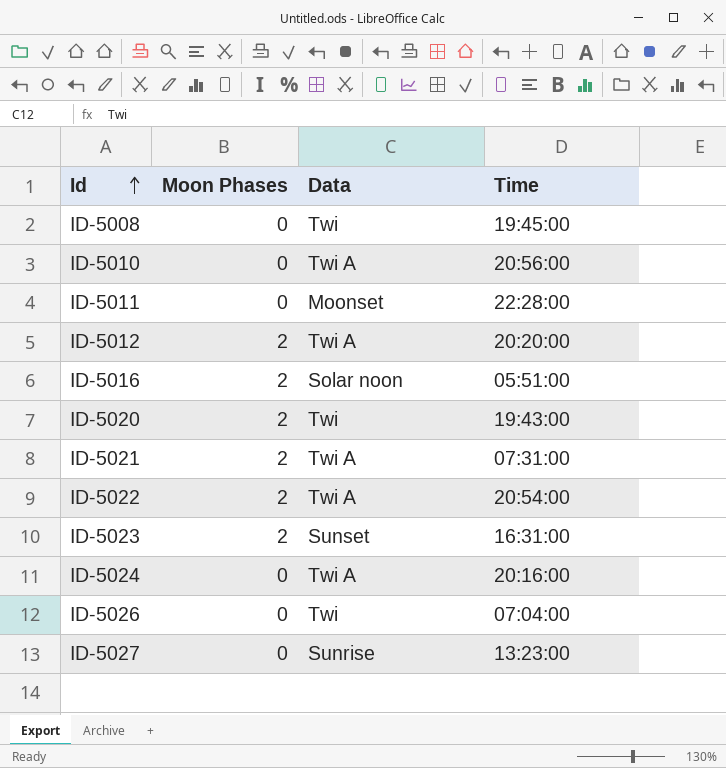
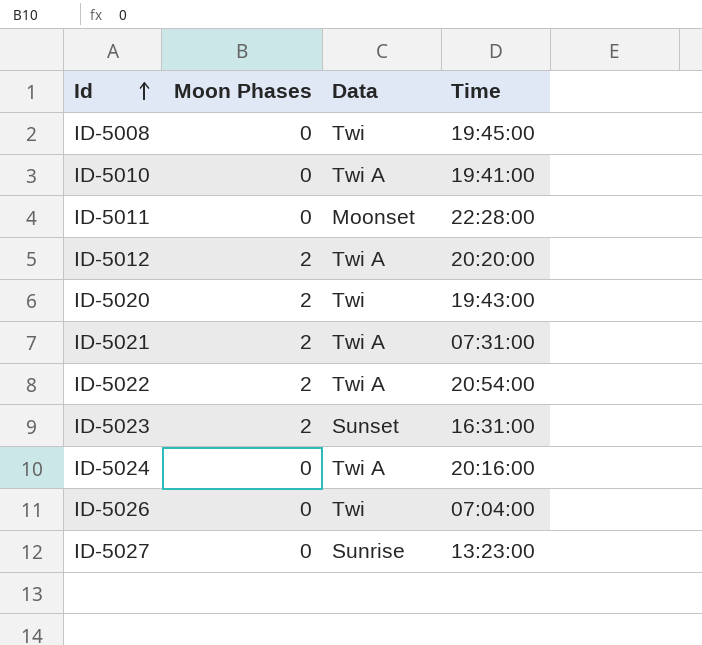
row ID-5016: 2 | Solar noon | 05:51:00 -> none
ID-5010 | Time: 20:56:00 -> 19:41:00

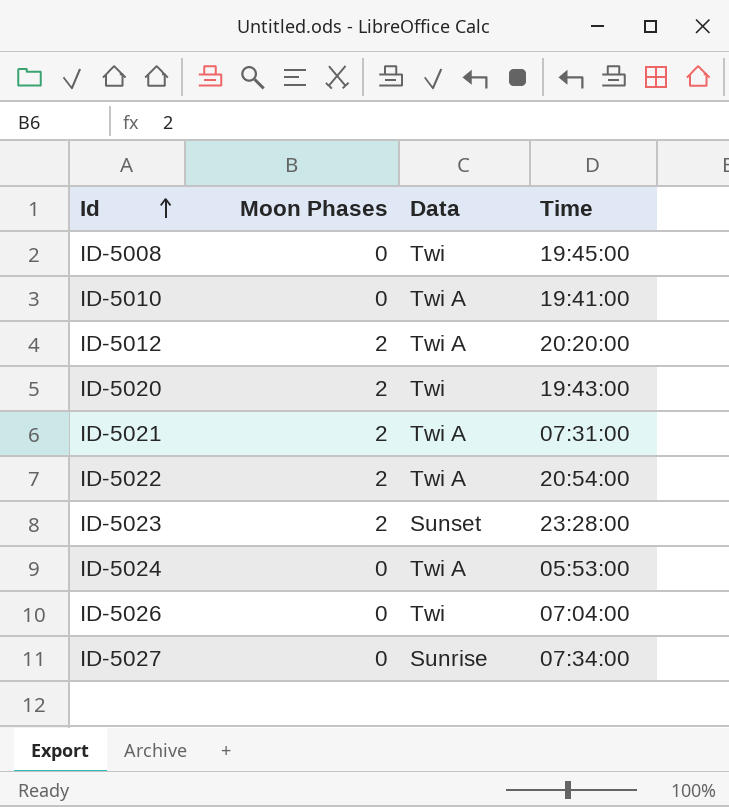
row ID-5011: 0 | Moonset | 22:28:00 -> none
ID-5023 | Time: 16:31:00 -> 23:28:00
ID-5024 | Time: 20:16:00 -> 05:53:00
ID-5027 | Time: 13:23:00 -> 07:34:00

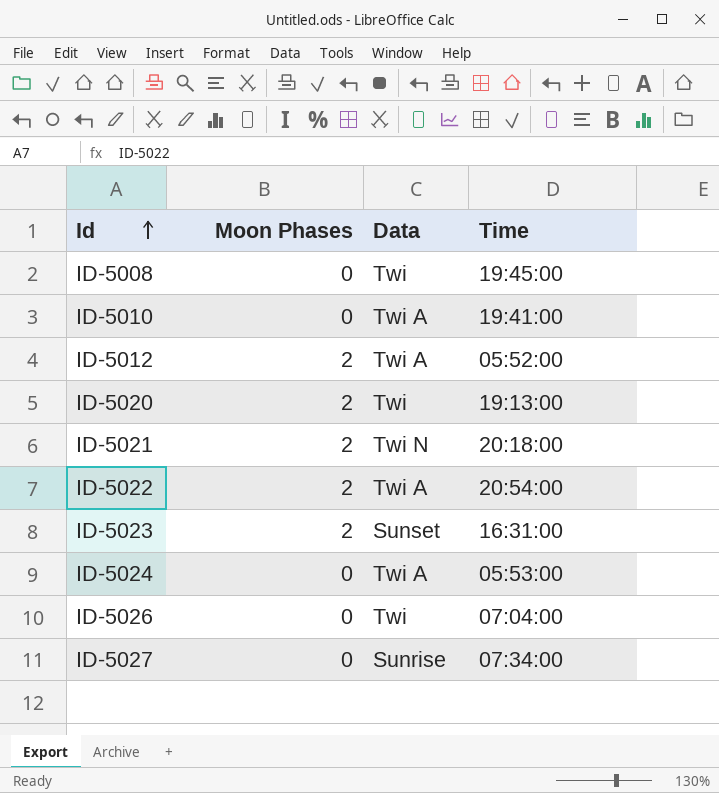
ID-5012 | Time: 20:20:00 -> 05:52:00
ID-5020 | Time: 19:43:00 -> 19:13:00
ID-5021 | Data: Twi A -> Twi N
ID-5021 | Time: 07:31:00 -> 20:18:00
ID-5023 | Time: 23:28:00 -> 16:31:00

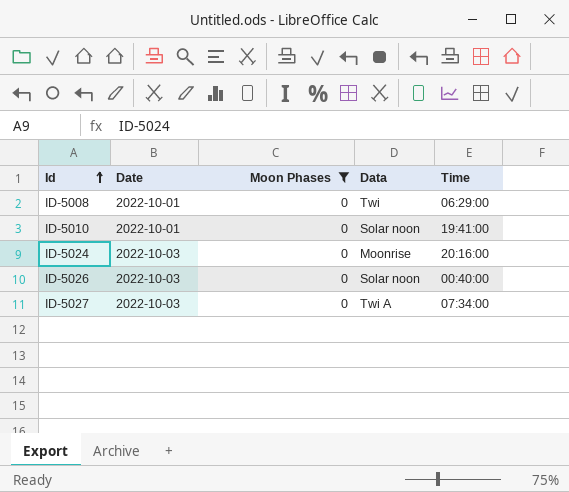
filter: none -> Moon Phases = 0
column Date | position: none -> 2
ID-5008 | Time: 19:45:00 -> 06:29:00
ID-5010 | Data: Twi A -> Solar noon
ID-5024 | Data: Twi A -> Moonrise
ID-5024 | Time: 05:53:00 -> 20:16:00
ID-5026 | Data: Twi -> Solar noon
ID-5026 | Time: 07:04:00 -> 00:40:00
ID-5027 | Data: Sunrise -> Twi A

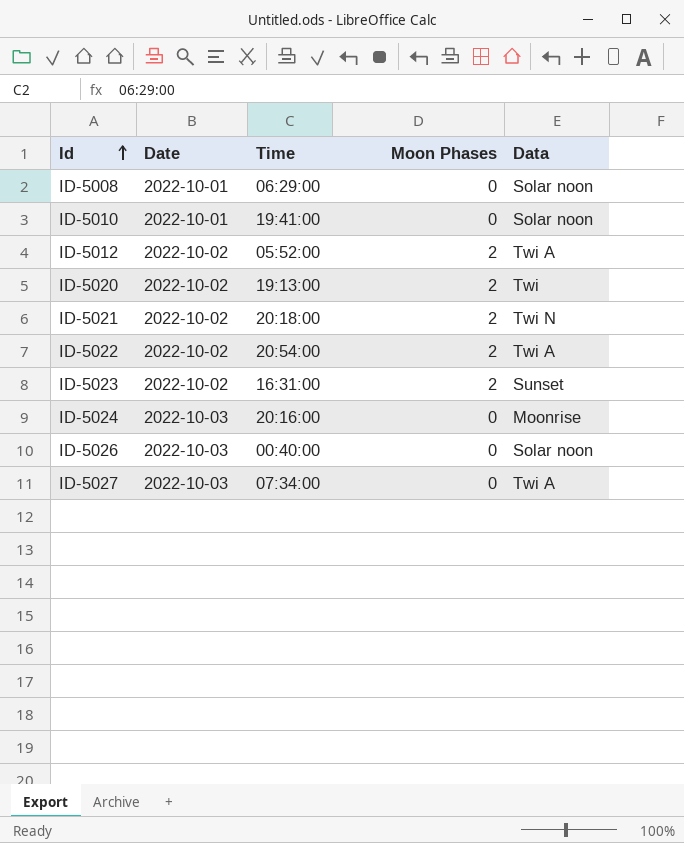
filter: Moon Phases = 0 -> none
column Time | position: 5 -> 3
ID-5008 | Data: Twi -> Solar noon

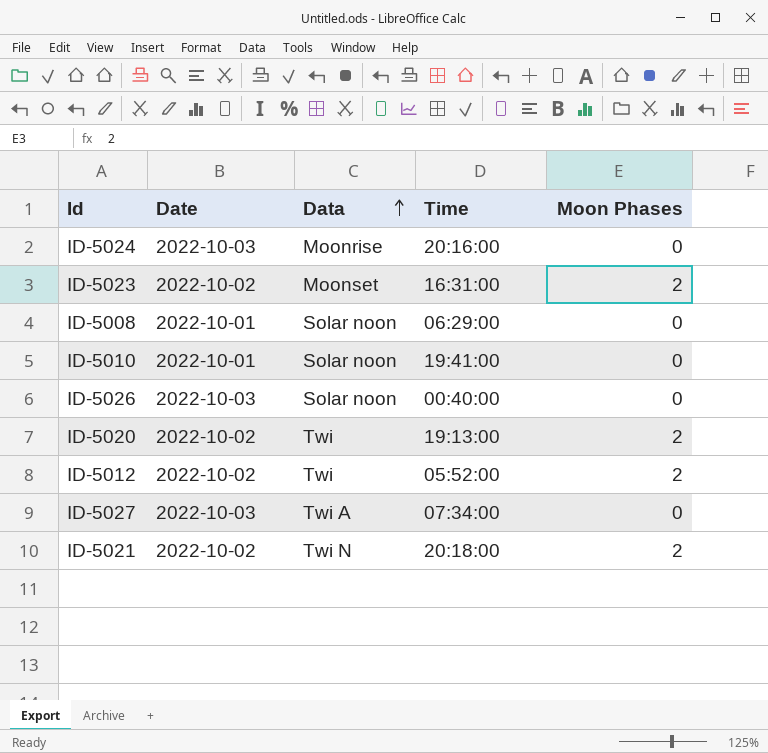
row order: Id ascending -> Data ascending
column Data | position: 5 -> 3
row ID-5022: 2022-10-02 | 20:54:00 | 2 | Twi A -> none
ID-5023 | Data: Sunset -> Moonset
ID-5012 | Data: Twi A -> Twi

